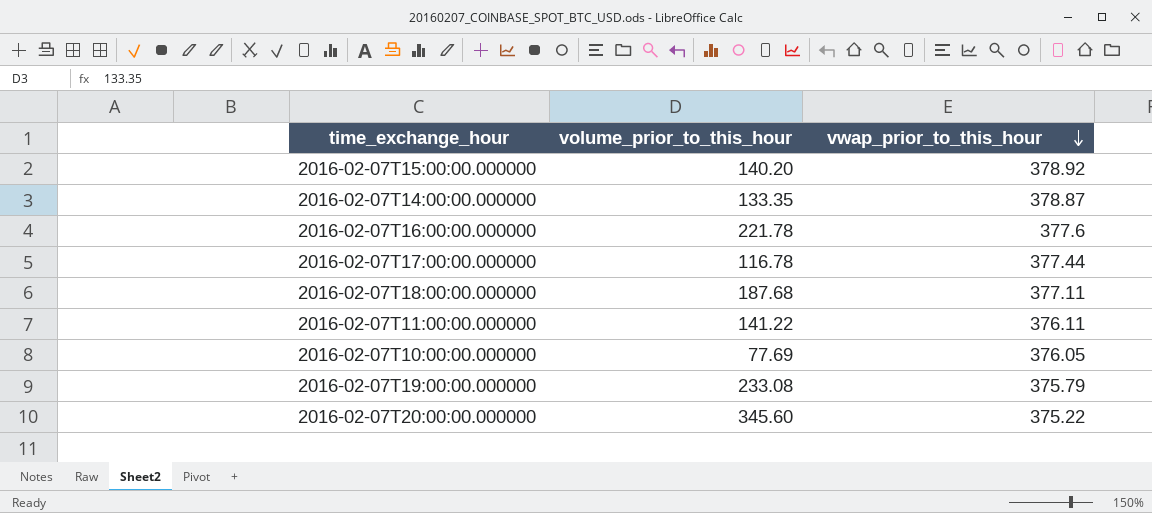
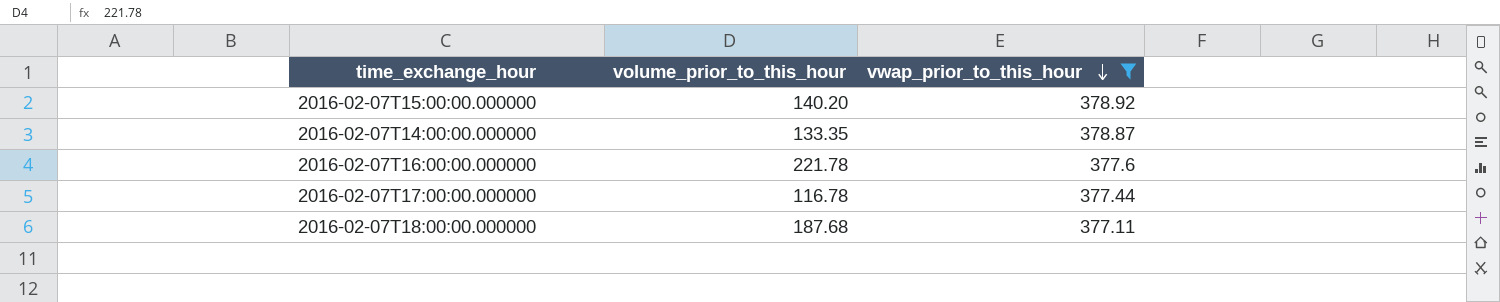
filter: none -> vwap_prior_to_this_hour >= 377.11

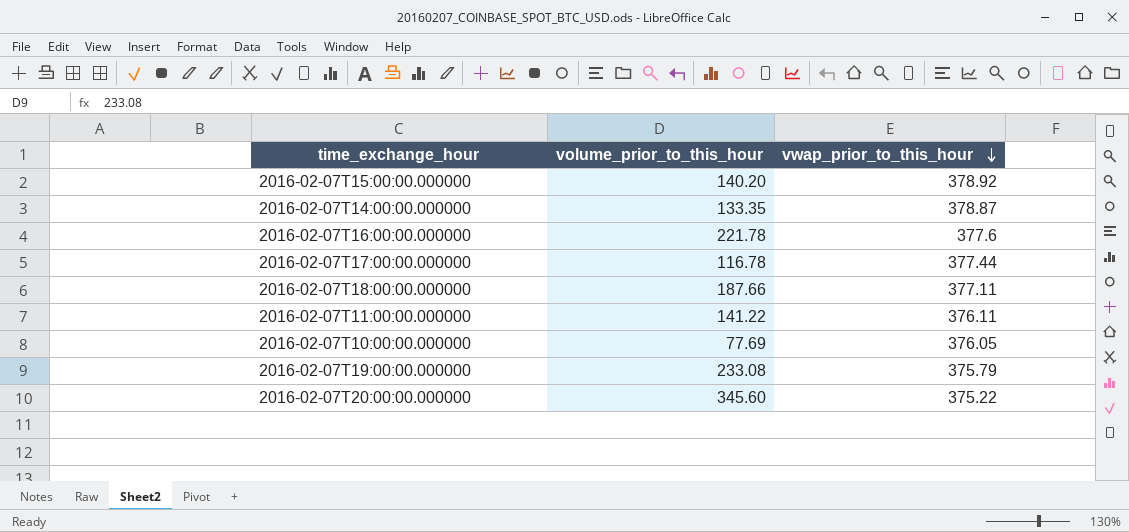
filter: vwap_prior_to_this_hour >= 377.11 -> none
2016-02-07T18:00:00.000000 | volume_prior_to_this_hour: 187.68 -> 187.66

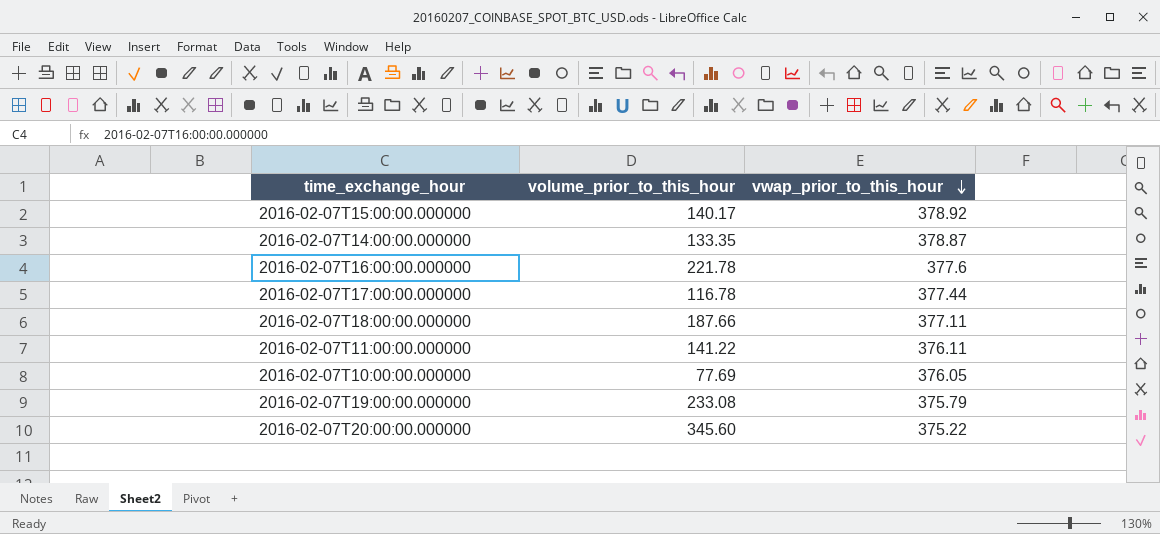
2016-02-07T15:00:00.000000 | volume_prior_to_this_hour: 140.20 -> 140.17

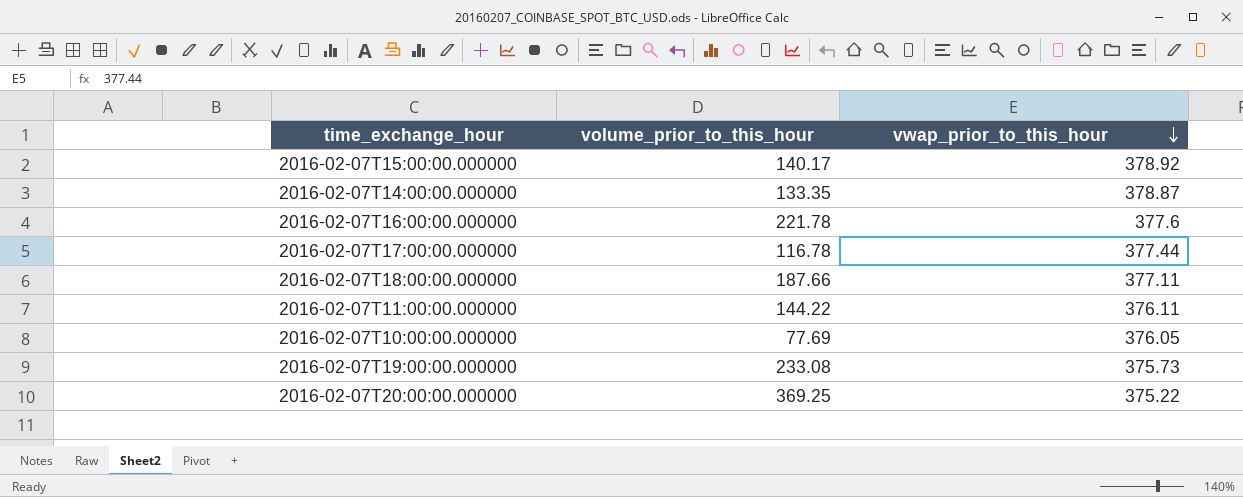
2016-02-07T11:00:00.000000 | volume_prior_to_this_hour: 141.22 -> 144.22
2016-02-07T19:00:00.000000 | vwap_prior_to_this_hour: 375.79 -> 375.73
2016-02-07T20:00:00.000000 | volume_prior_to_this_hour: 345.60 -> 369.25

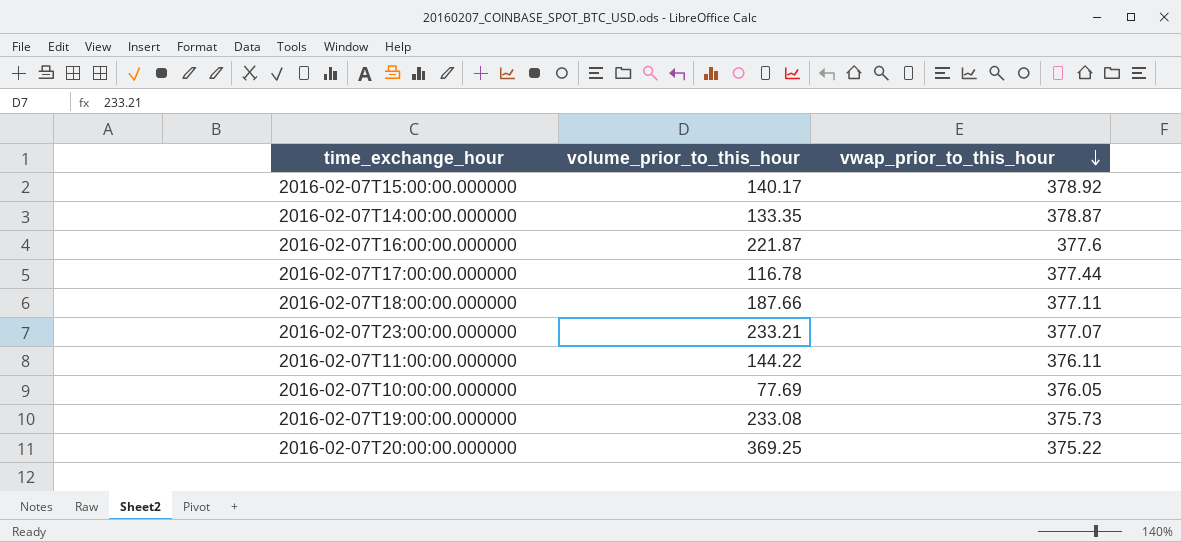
2016-02-07T16:00:00.000000 | volume_prior_to_this_hour: 221.78 -> 221.87
row 2016-02-07T23:00:00.000000: none -> 233.21 | 377.07

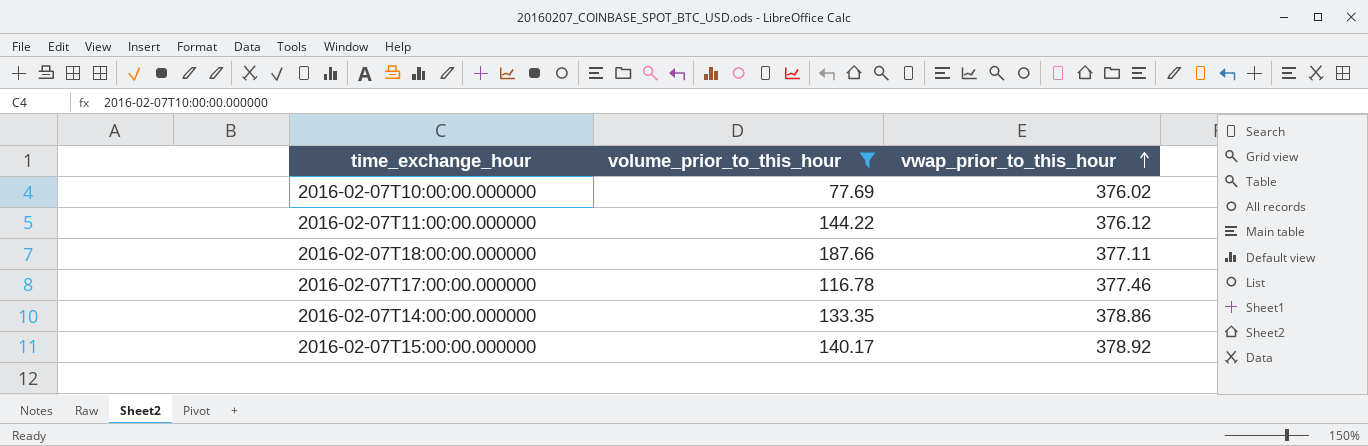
filter: none -> volume_prior_to_this_hour <= 187.66
row order: vwap_prior_to_this_hour descending -> vwap_prior_to_this_hour ascending
2016-02-07T10:00:00.000000 | vwap_prior_to_this_hour: 376.05 -> 376.02
2016-02-07T11:00:00.000000 | vwap_prior_to_this_hour: 376.11 -> 376.12
2016-02-07T17:00:00.000000 | vwap_prior_to_this_hour: 377.44 -> 377.46
2016-02-07T14:00:00.000000 | vwap_prior_to_this_hour: 378.87 -> 378.86

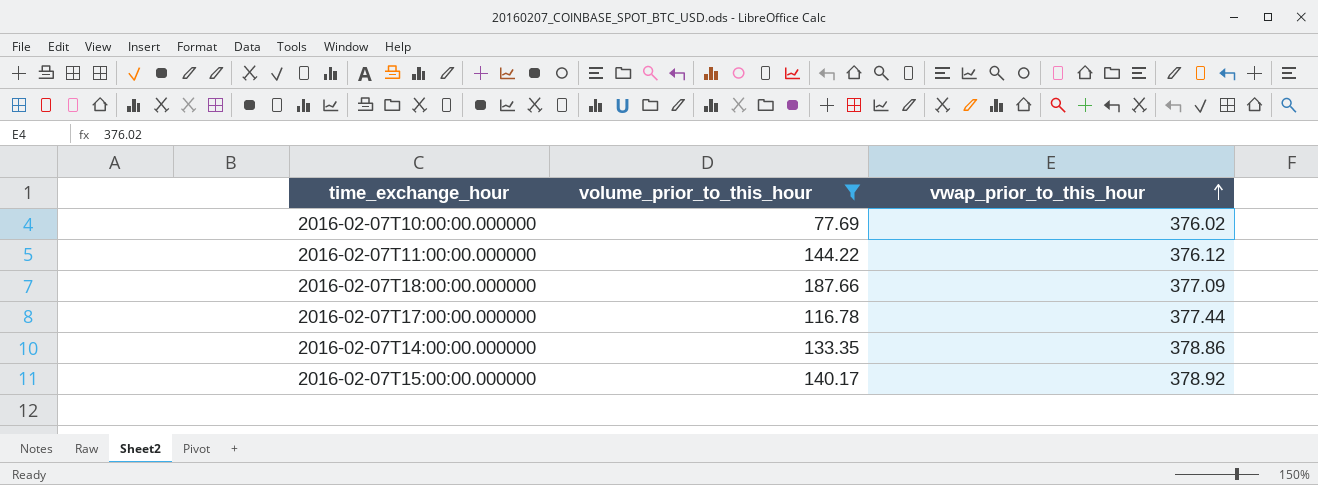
2016-02-07T18:00:00.000000 | vwap_prior_to_this_hour: 377.11 -> 377.09
2016-02-07T17:00:00.000000 | vwap_prior_to_this_hour: 377.46 -> 377.44

